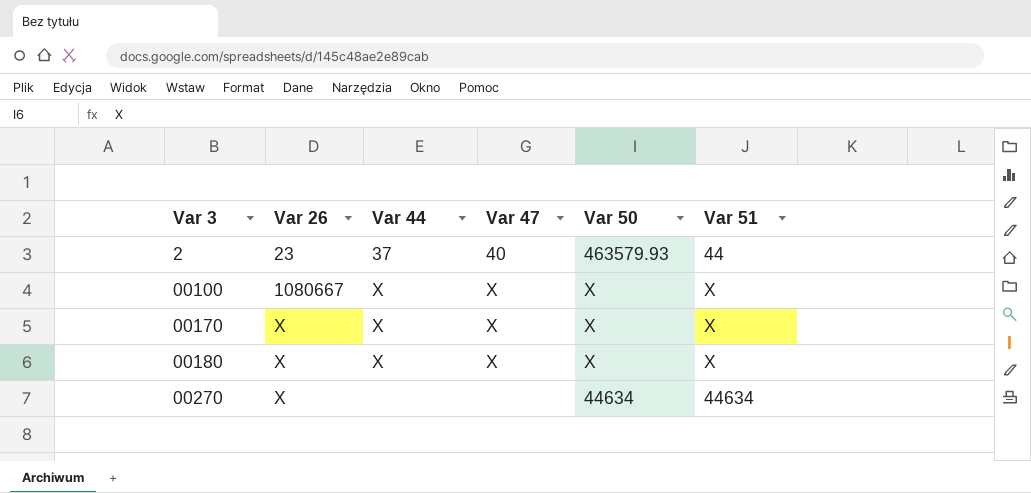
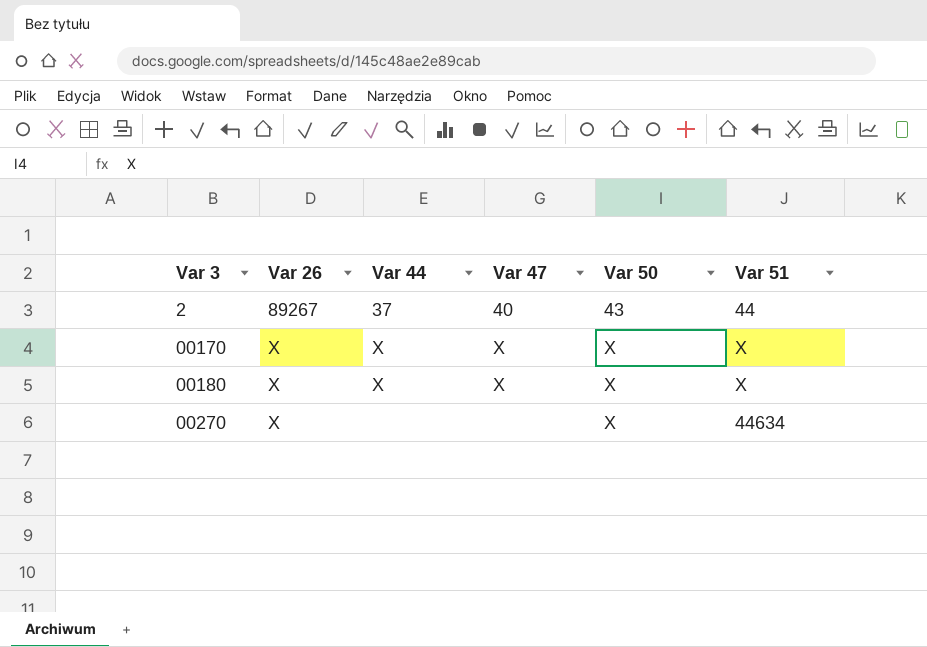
row 00100: 1080667 | X | X | X | X -> none
2 | Var 26: 23 -> 89267
2 | Var 50: 463579.93 -> 43
00270 | Var 50: 44634 -> X

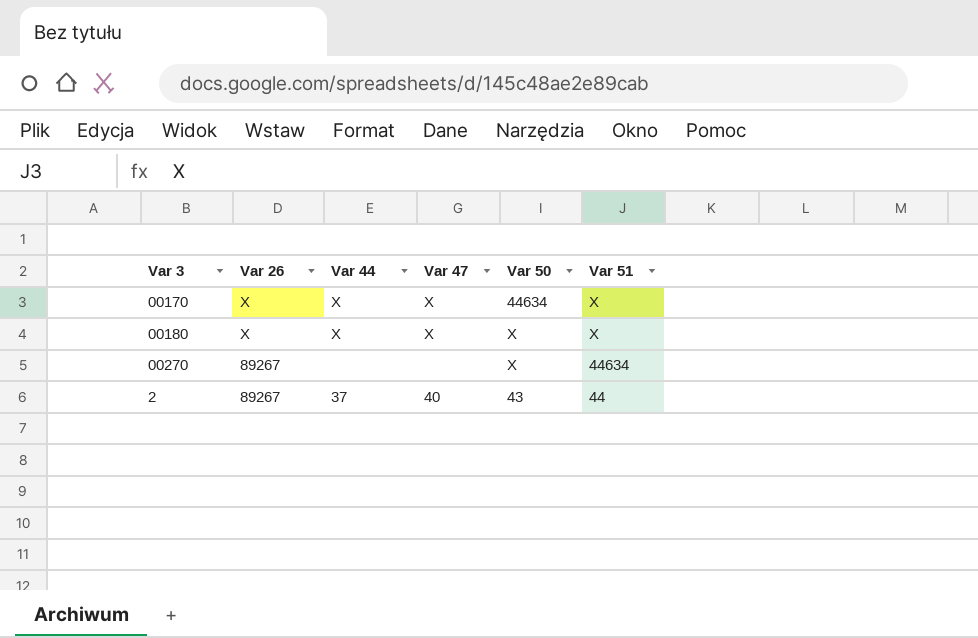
row order: Var 3 ascending -> Var 26 descending
00170 | Var 50: X -> 44634
00270 | Var 26: X -> 89267

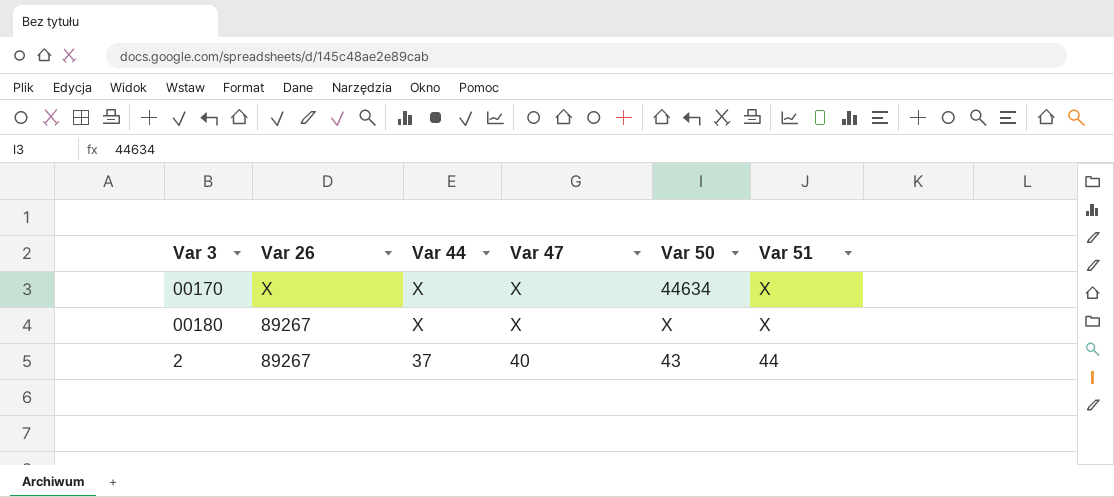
row 00270: 89267 | none | none | X | 44634 -> none
00180 | Var 26: X -> 89267

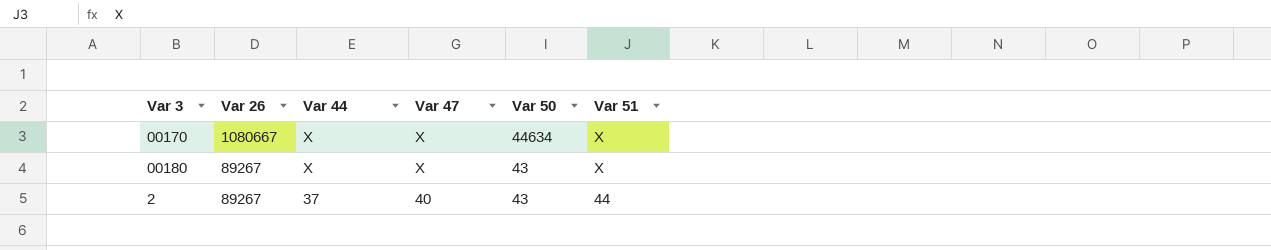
00170 | Var 26: X -> 1080667
00180 | Var 50: X -> 43

